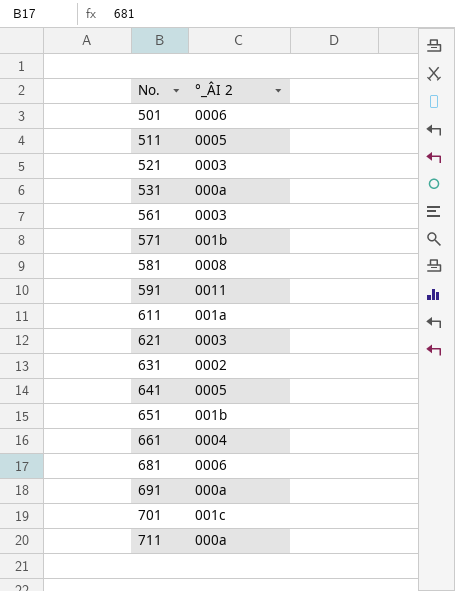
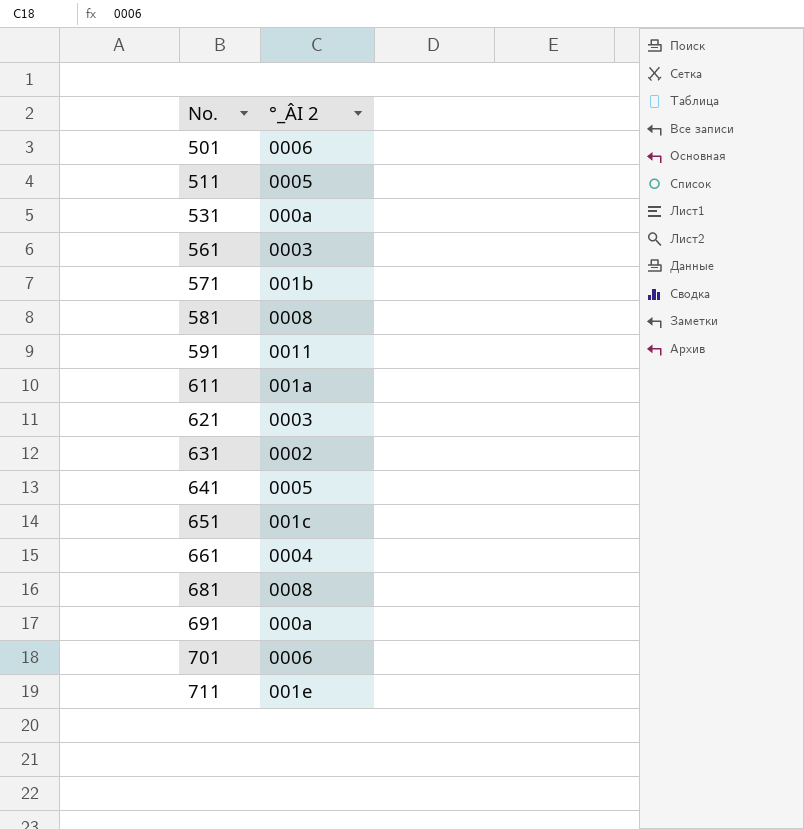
row 521: 0003 -> none
651 | °_ÂI 2: 001b -> 001c
681 | °_ÂI 2: 0006 -> 0008
701 | °_ÂI 2: 001c -> 0006
711 | °_ÂI 2: 000a -> 001e

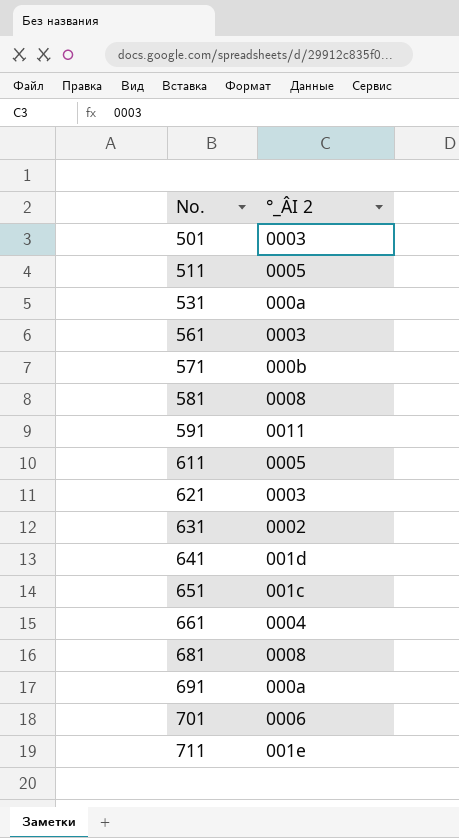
501 | °_ÂI 2: 0006 -> 0003
571 | °_ÂI 2: 001b -> 000b
611 | °_ÂI 2: 001a -> 0005
641 | °_ÂI 2: 0005 -> 001d

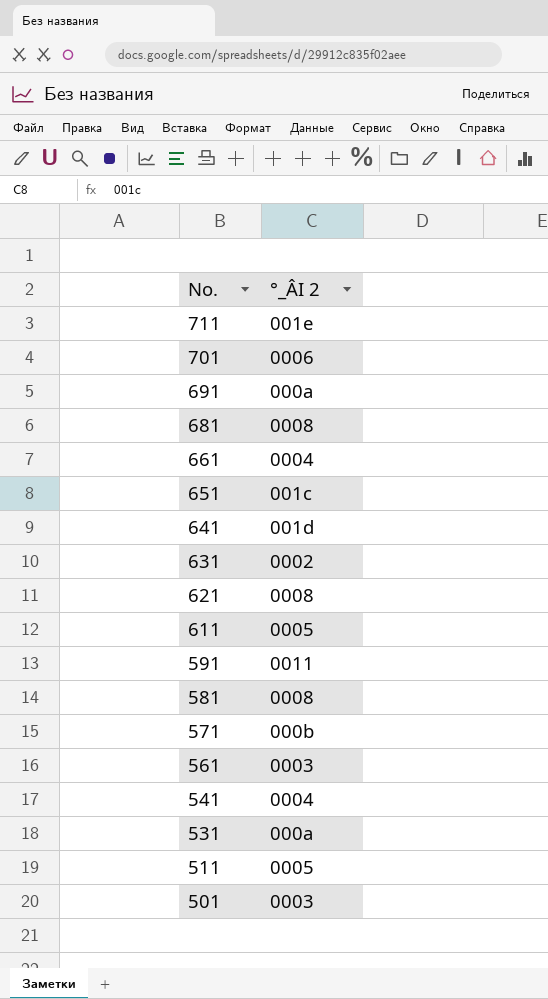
row order: No. ascending -> No. descending
621 | °_ÂI 2: 0003 -> 0008
row 541: none -> 0004

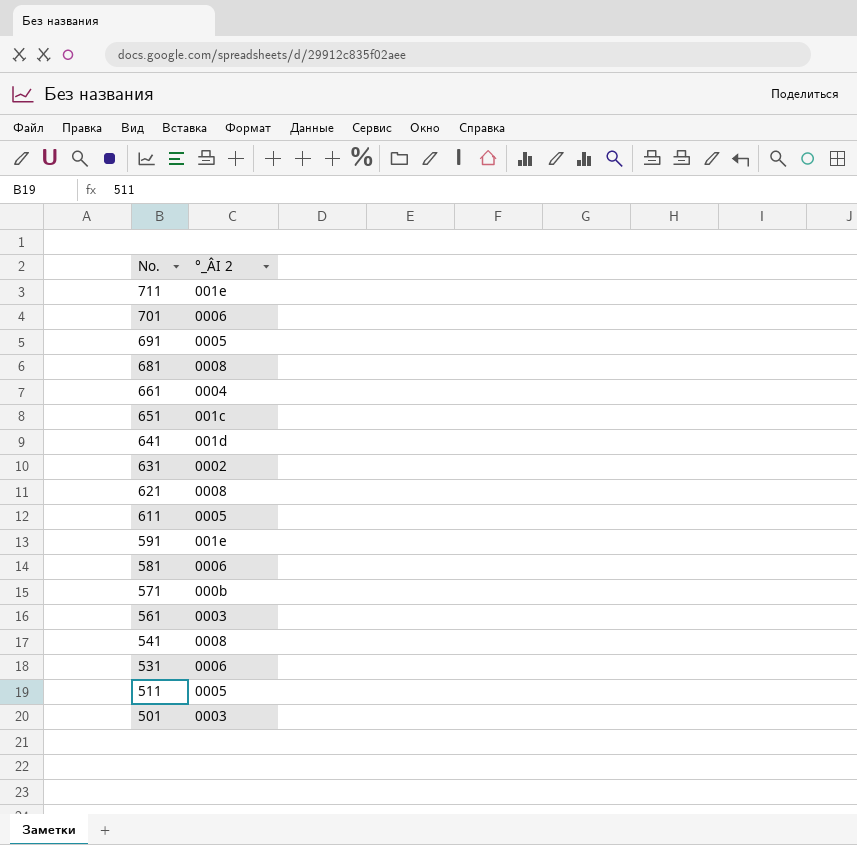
691 | °_ÂI 2: 000a -> 0005
591 | °_ÂI 2: 0011 -> 001e
581 | °_ÂI 2: 0008 -> 0006
541 | °_ÂI 2: 0004 -> 0008
531 | °_ÂI 2: 000a -> 0006

